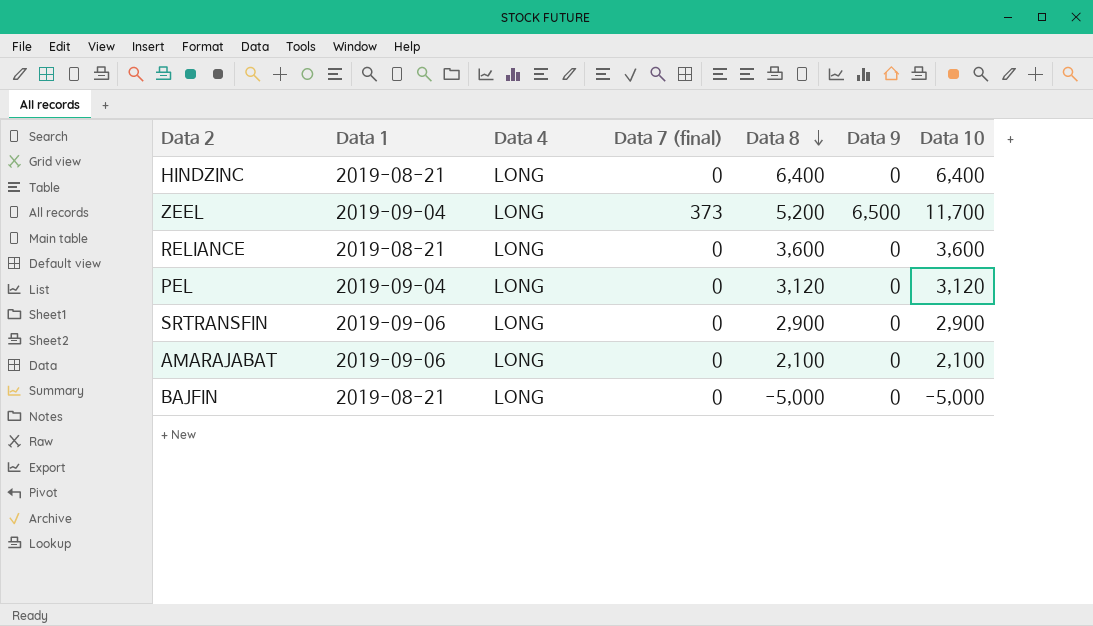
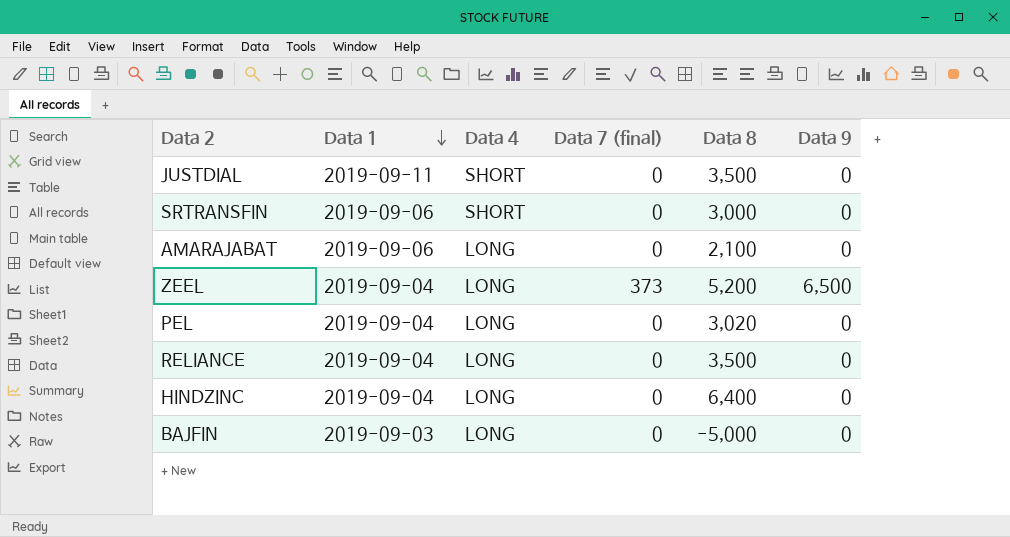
row order: Data 8 descending -> Data 1 descending
column Data 10 | formula: [Data 8] + [Data 9] -> none
row JUSTDIAL: none -> 2019-09-11 | SHORT | 0 | 3,500 | 0
SRTRANSFIN | Data 4: LONG -> SHORT
SRTRANSFIN | Data 8: 2,900 -> 3,000
PEL | Data 8: 3,120 -> 3,020
RELIANCE | Data 1: 2019-08-21 -> 2019-09-04
RELIANCE | Data 8: 3,600 -> 3,500
HINDZINC | Data 1: 2019-08-21 -> 2019-09-04
BAJFIN | Data 1: 2019-08-21 -> 2019-09-03

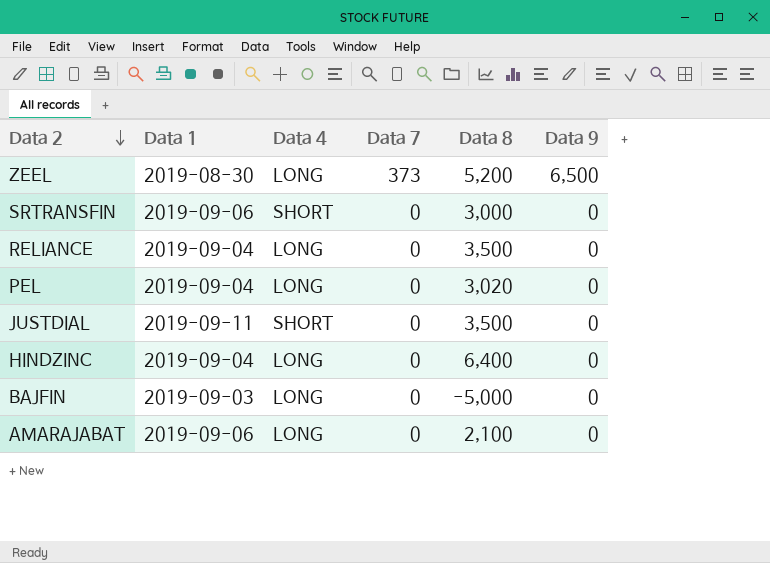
row order: Data 1 descending -> Data 2 descending
column name: Data 7 (final) -> Data 7
ZEEL | Data 1: 2019-09-04 -> 2019-08-30

